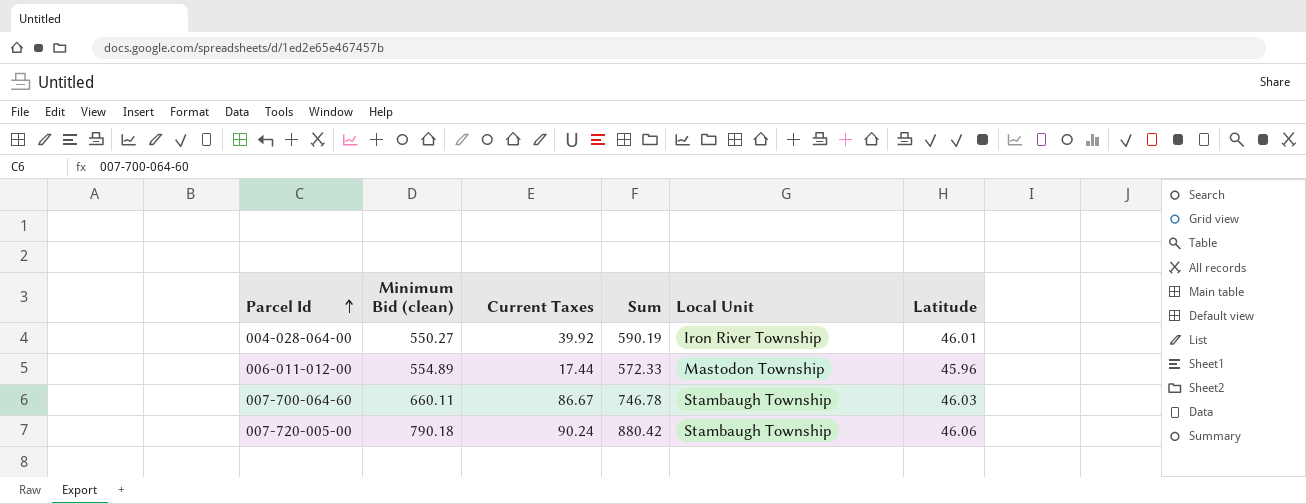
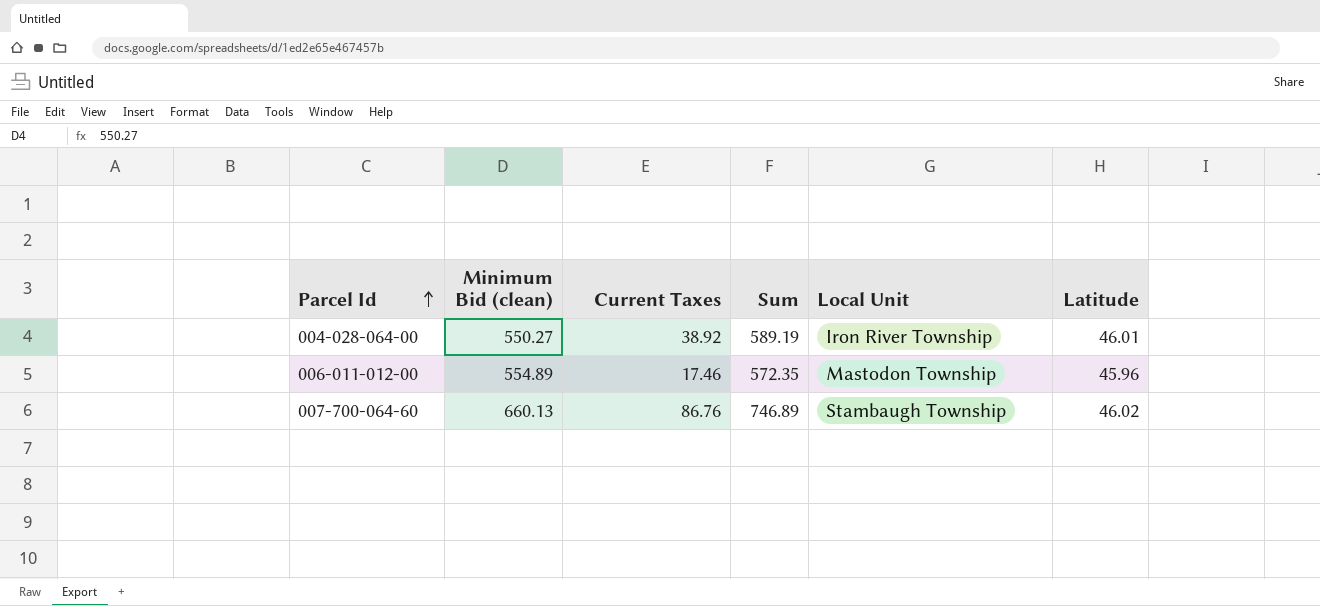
row 007-720-005-00: 790.18 | 90.24 | 880.42 | Stambaugh Township | 46.06 -> none
004-028-064-00 | Current Taxes: 39.92 -> 38.92
004-028-064-00 | Sum: 590.19 -> 589.19
006-011-012-00 | Current Taxes: 17.44 -> 17.46
006-011-012-00 | Sum: 572.33 -> 572.35
007-700-064-60 | Minimum Bid (clean): 660.11 -> 660.13
007-700-064-60 | Current Taxes: 86.67 -> 86.76
007-700-064-60 | Sum: 746.78 -> 746.89
007-700-064-60 | Latitude: 46.03 -> 46.02

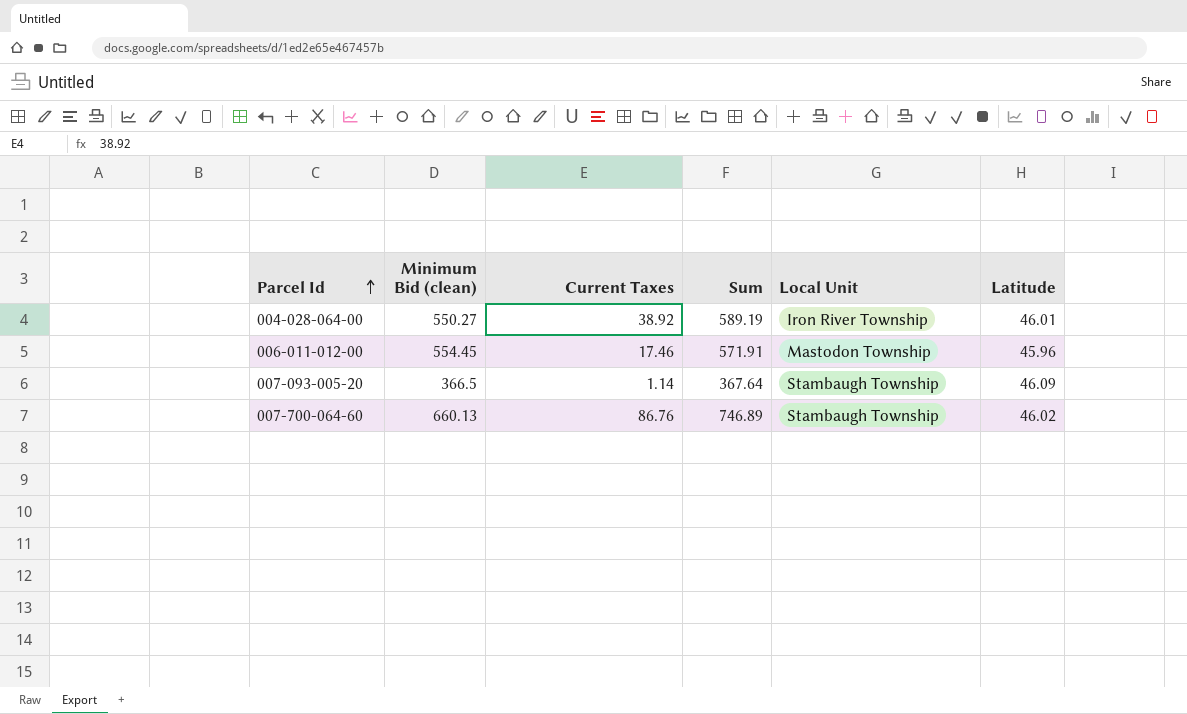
006-011-012-00 | Minimum Bid (clean): 554.89 -> 554.45
006-011-012-00 | Sum: 572.35 -> 571.91
row 007-093-005-20: none -> 366.5 | 1.14 | 367.64 | Stambaugh Township | 46.09

